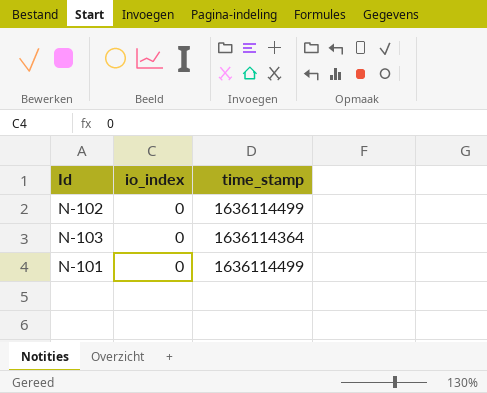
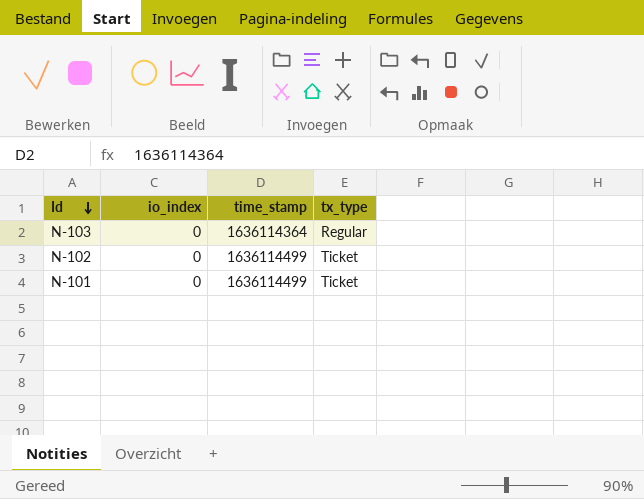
row order: none -> Id descending
column tx_type | position: none -> 4

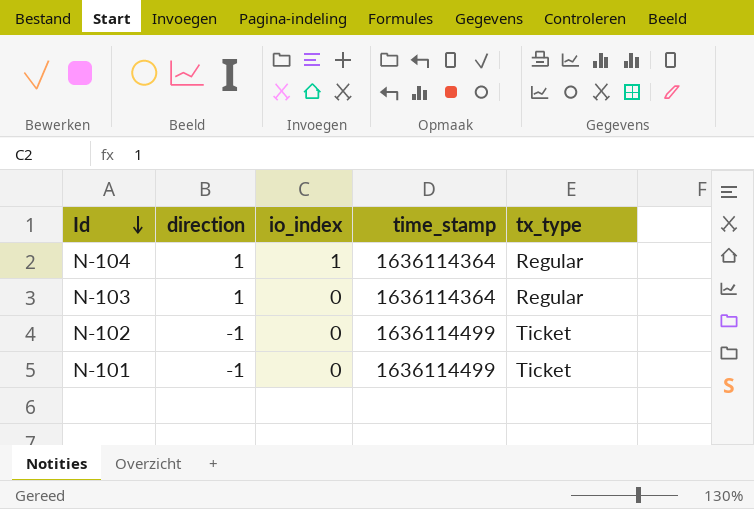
column direction | position: none -> 2
row N-104: none -> 1 | 1 | 1636114364 | Regular

